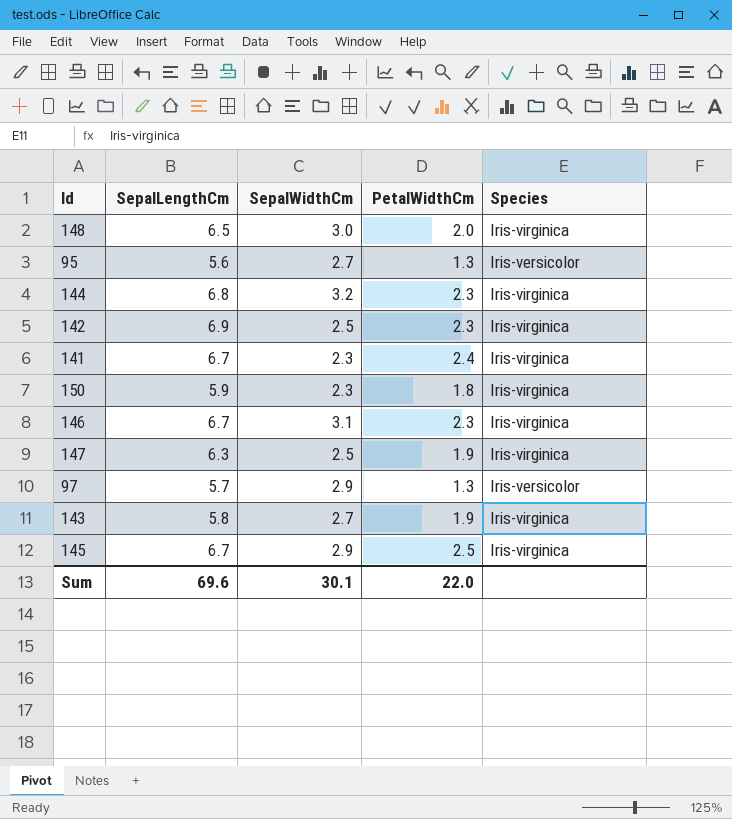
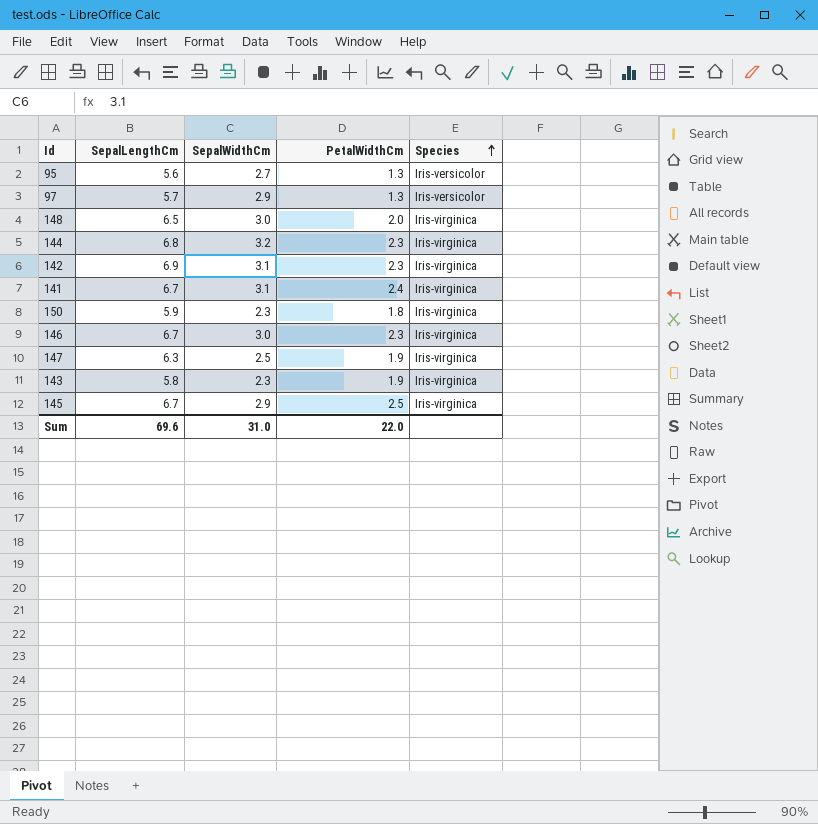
row order: none -> Species ascending
142 | SepalWidthCm: 2.5 -> 3.1
141 | SepalWidthCm: 2.3 -> 3.1
146 | SepalWidthCm: 3.1 -> 3.0
143 | SepalWidthCm: 2.7 -> 2.3
Sum | SepalWidthCm: 30.1 -> 31.0

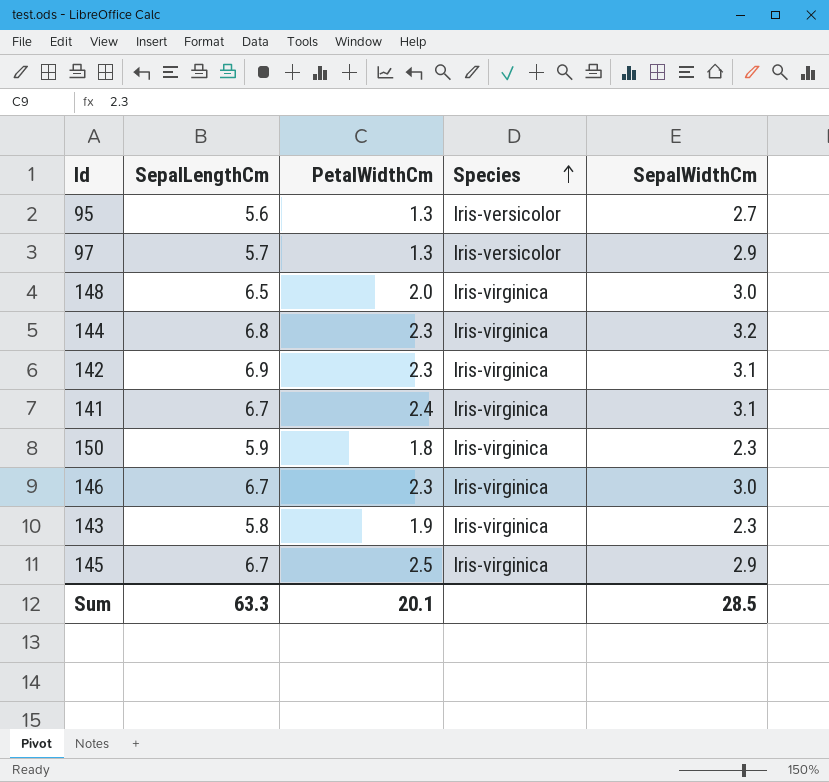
column SepalWidthCm | position: 3 -> 5
row 147: 6.3 | 2.5 | 1.9 | Iris-virginica -> none
Sum | SepalLengthCm: 69.6 -> 63.3
Sum | PetalWidthCm: 22.0 -> 20.1
Sum | SepalWidthCm: 31.0 -> 28.5

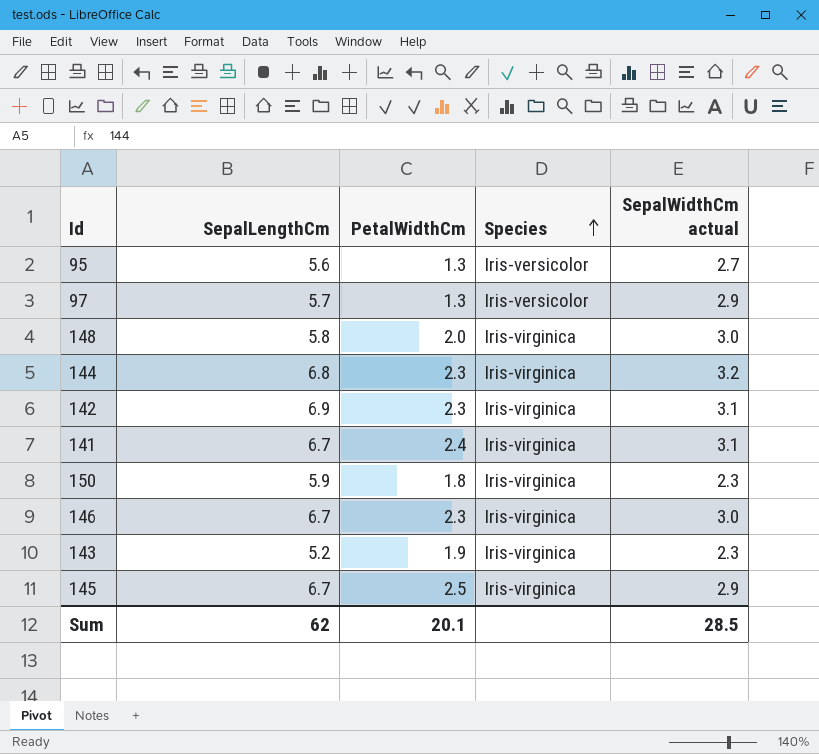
column name: SepalWidthCm -> SepalWidthCm actual
148 | SepalLengthCm: 6.5 -> 5.8
143 | SepalLengthCm: 5.8 -> 5.2
Sum | SepalLengthCm: 63.3 -> 62

